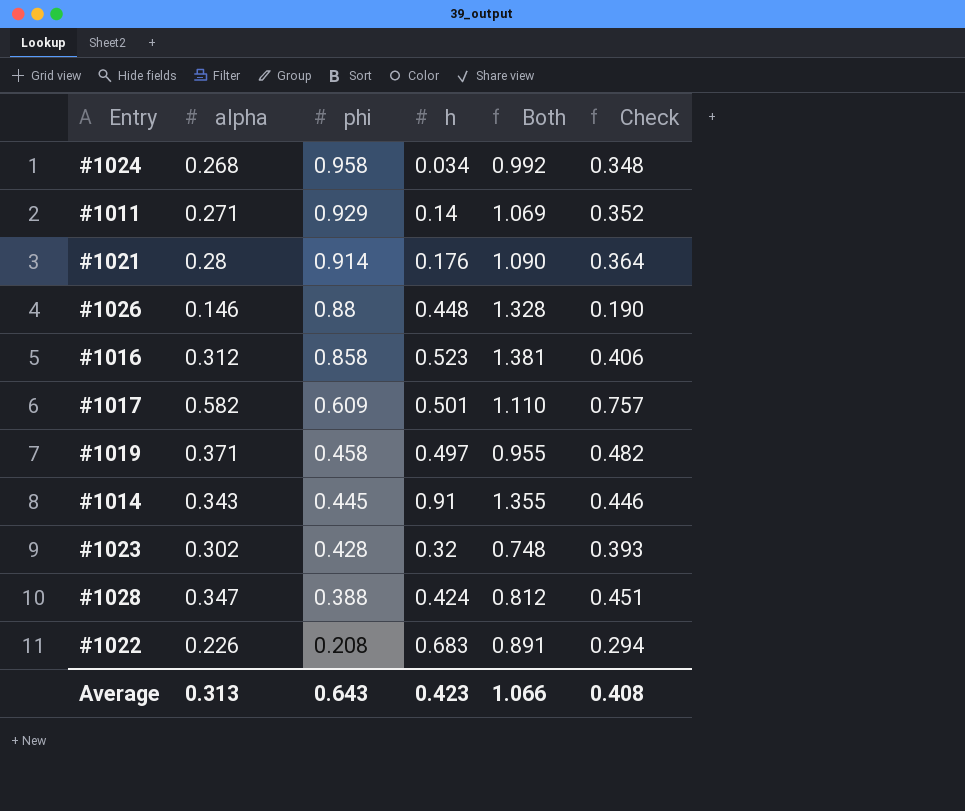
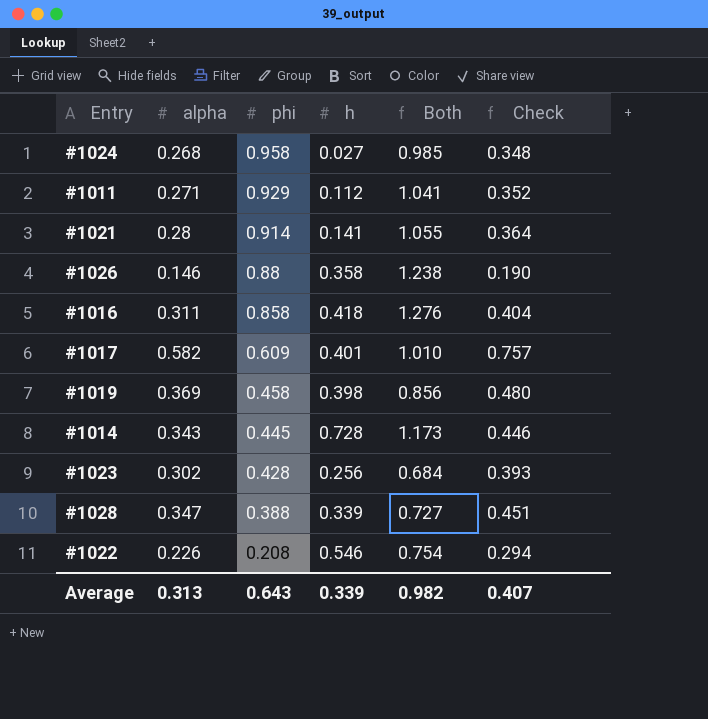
#1024 | h: 0.034 -> 0.027
#1024 | Both: 0.992 -> 0.985
#1011 | h: 0.14 -> 0.112
#1011 | Both: 1.069 -> 1.041
#1021 | h: 0.176 -> 0.141
#1021 | Both: 1.090 -> 1.055
#1026 | h: 0.448 -> 0.358
#1026 | Both: 1.328 -> 1.238
#1016 | alpha: 0.312 -> 0.311
#1016 | h: 0.523 -> 0.418
#1016 | Both: 1.381 -> 1.276
#1016 | Check: 0.406 -> 0.404
#1017 | h: 0.501 -> 0.401
#1017 | Both: 1.110 -> 1.010
#1019 | alpha: 0.371 -> 0.369
#1019 | h: 0.497 -> 0.398
#1019 | Both: 0.955 -> 0.856
#1019 | Check: 0.482 -> 0.480
#1014 | h: 0.91 -> 0.728
#1014 | Both: 1.355 -> 1.173
#1023 | h: 0.32 -> 0.256
#1023 | Both: 0.748 -> 0.684
#1028 | h: 0.424 -> 0.339
#1028 | Both: 0.812 -> 0.727
#1022 | h: 0.683 -> 0.546
#1022 | Both: 0.891 -> 0.754
Average | h: 0.423 -> 0.339
Average | Both: 1.066 -> 0.982
Average | Check: 0.408 -> 0.407

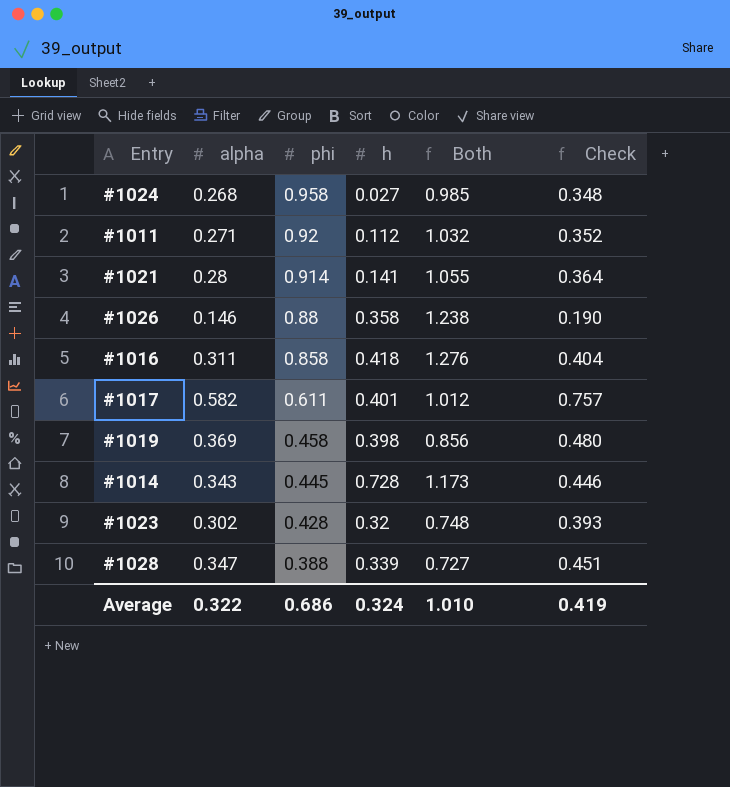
row #1022: 0.226 | 0.208 | 0.546 | 0.754 | 0.294 -> none
#1011 | phi: 0.929 -> 0.92
#1011 | Both: 1.041 -> 1.032
#1017 | phi: 0.609 -> 0.611
#1017 | Both: 1.010 -> 1.012
#1023 | h: 0.256 -> 0.32
#1023 | Both: 0.684 -> 0.748
Average | alpha: 0.313 -> 0.322
Average | phi: 0.643 -> 0.686
Average | h: 0.339 -> 0.324
Average | Both: 0.982 -> 1.010
Average | Check: 0.407 -> 0.419

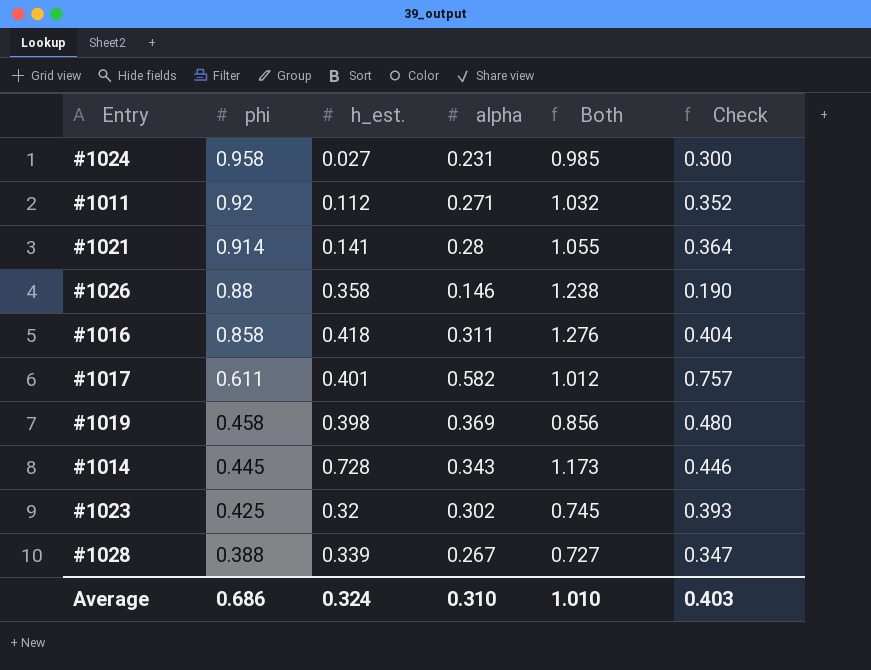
column name: h -> h_est.
column alpha | position: 2 -> 4
#1024 | alpha: 0.268 -> 0.231
#1024 | Check: 0.348 -> 0.300
#1023 | phi: 0.428 -> 0.425
#1023 | Both: 0.748 -> 0.745
#1028 | alpha: 0.347 -> 0.267
#1028 | Check: 0.451 -> 0.347
Average | alpha: 0.322 -> 0.310
Average | Check: 0.419 -> 0.403

